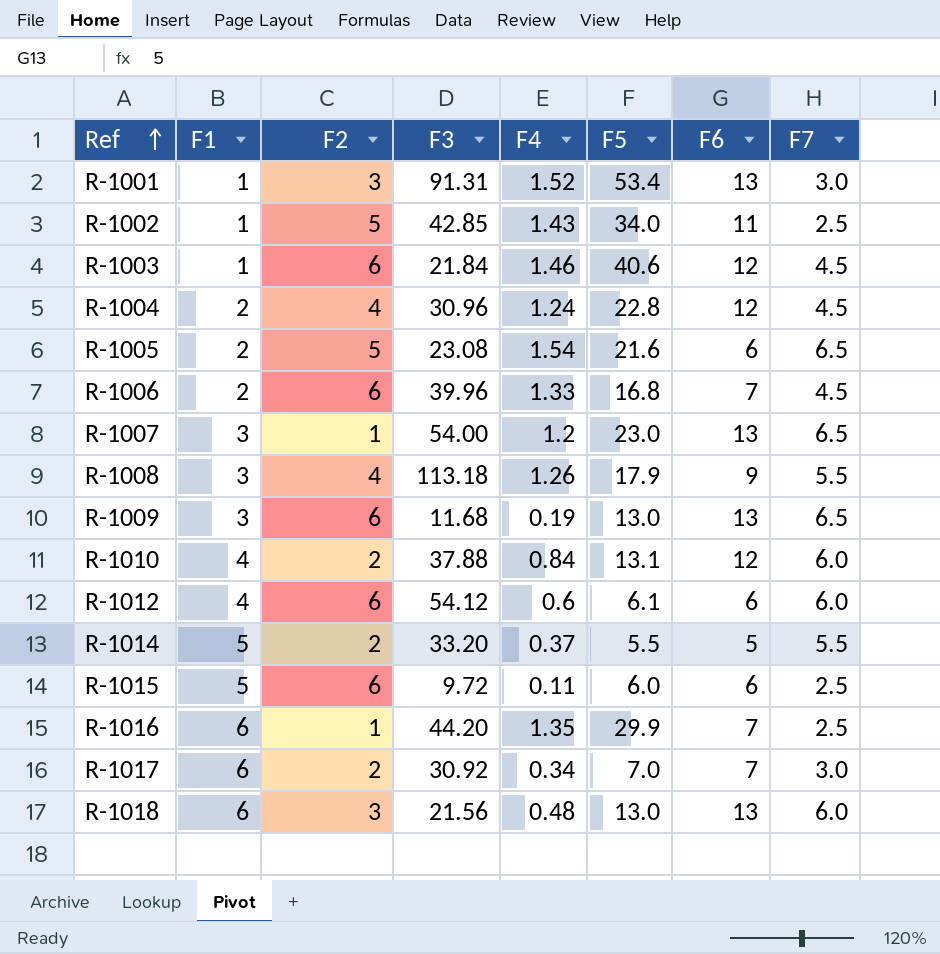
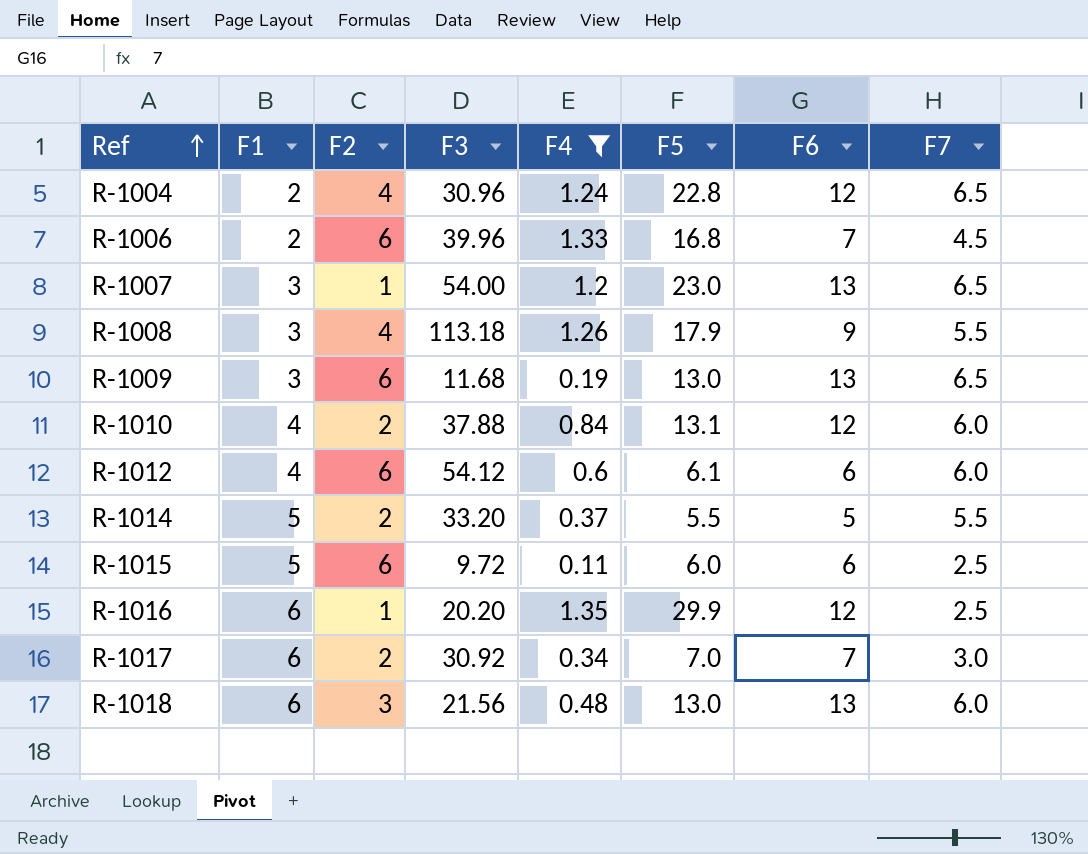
filter: none -> F4 <= 1.35
R-1004 | F7: 4.5 -> 6.5
R-1016 | F3: 44.20 -> 20.20
R-1016 | F6: 7 -> 12

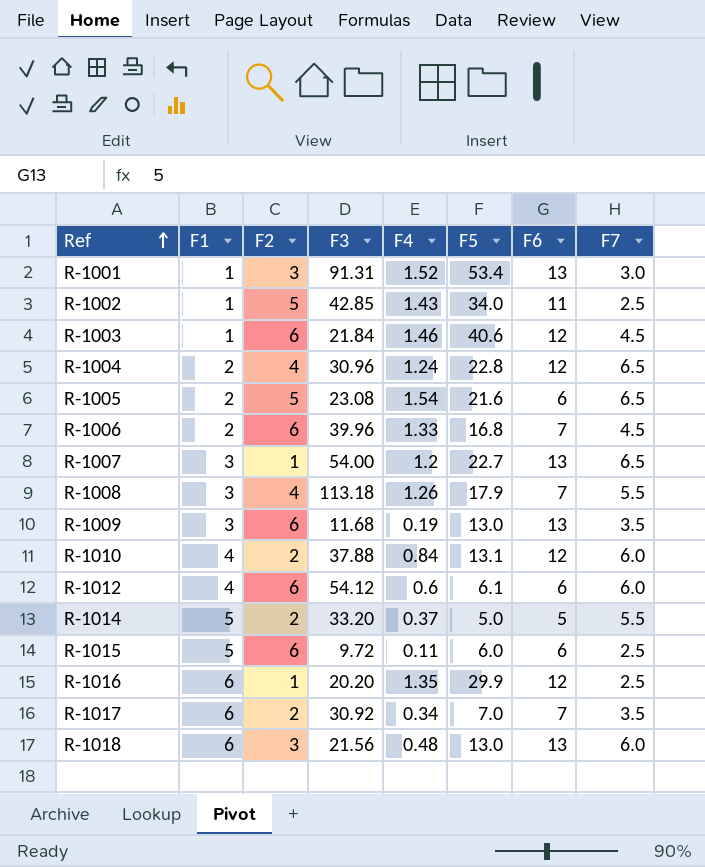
filter: F4 <= 1.35 -> none
R-1007 | F5: 23.0 -> 22.7
R-1008 | F6: 9 -> 7
R-1009 | F7: 6.5 -> 3.5
R-1014 | F5: 5.5 -> 5.0
R-1017 | F7: 3.0 -> 3.5

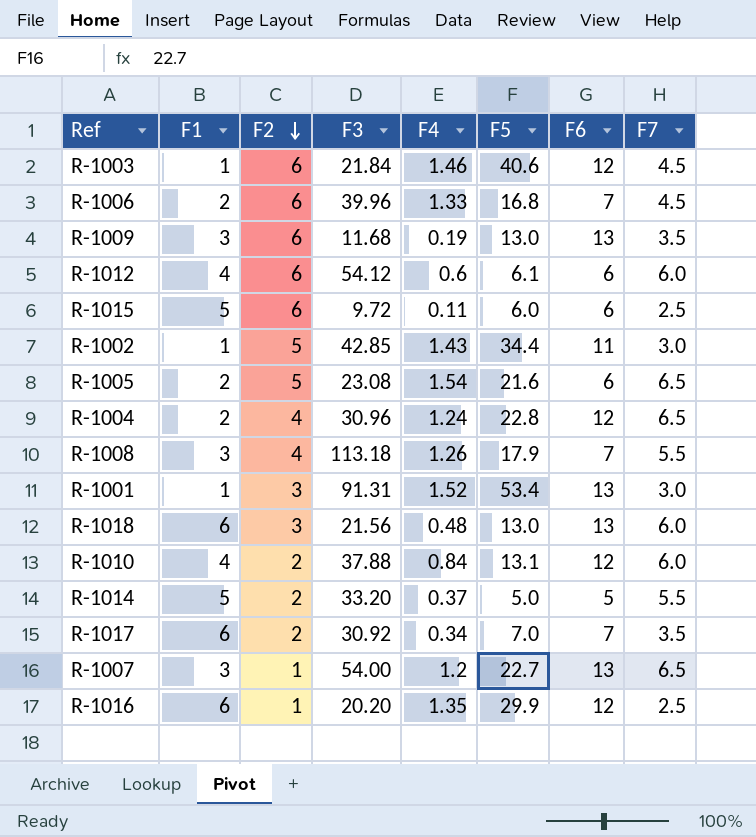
row order: Ref ascending -> F2 descending
R-1002 | F5: 34.0 -> 34.4
R-1002 | F7: 2.5 -> 3.0

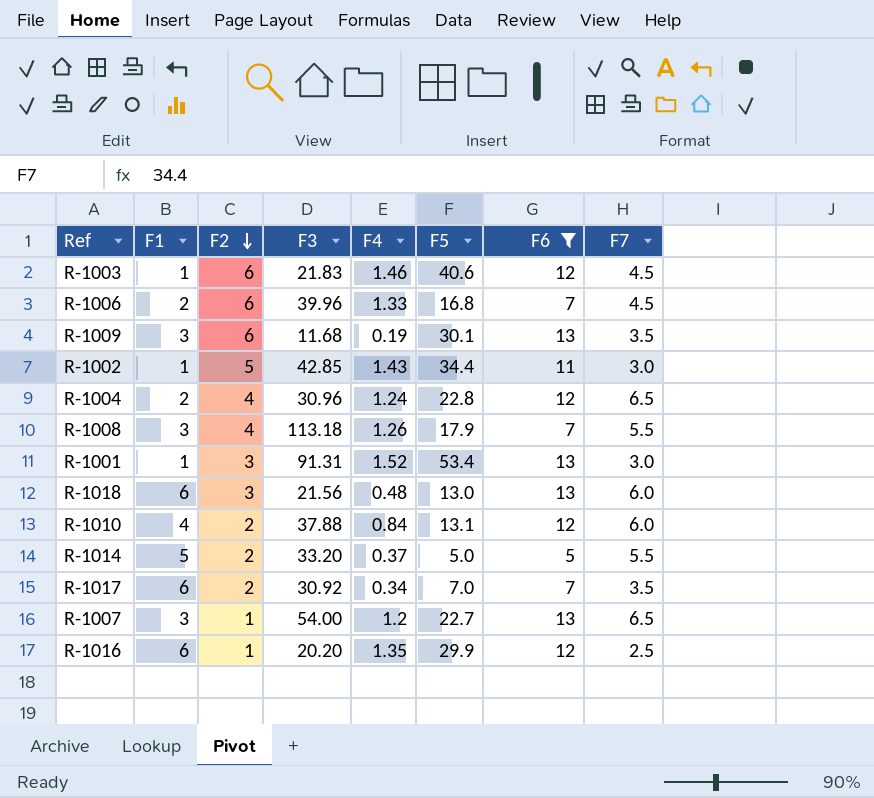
filter: none -> F6 != 6
R-1003 | F3: 21.84 -> 21.83
R-1009 | F5: 13.0 -> 30.1

